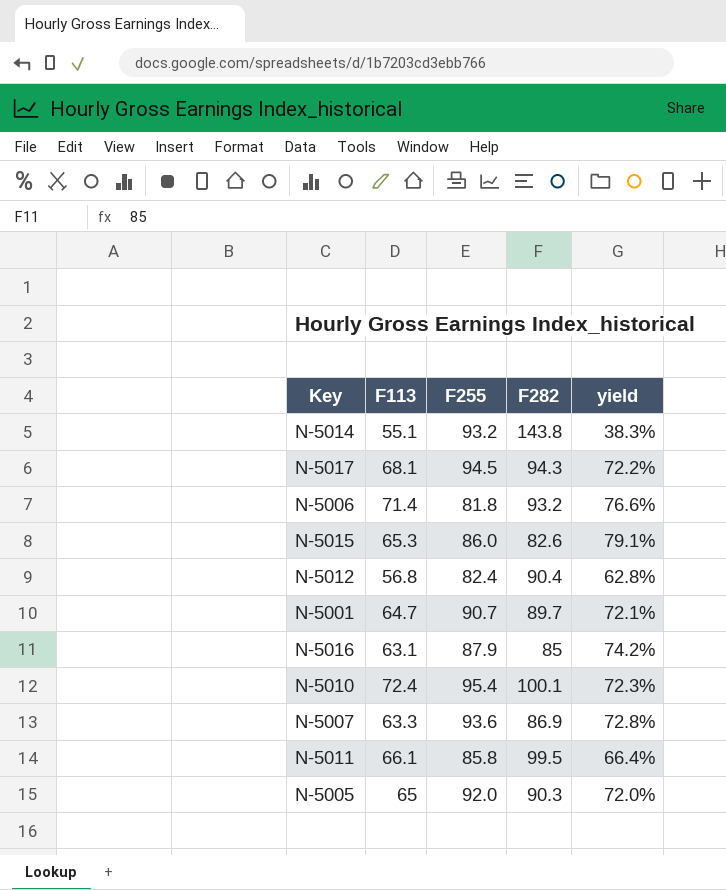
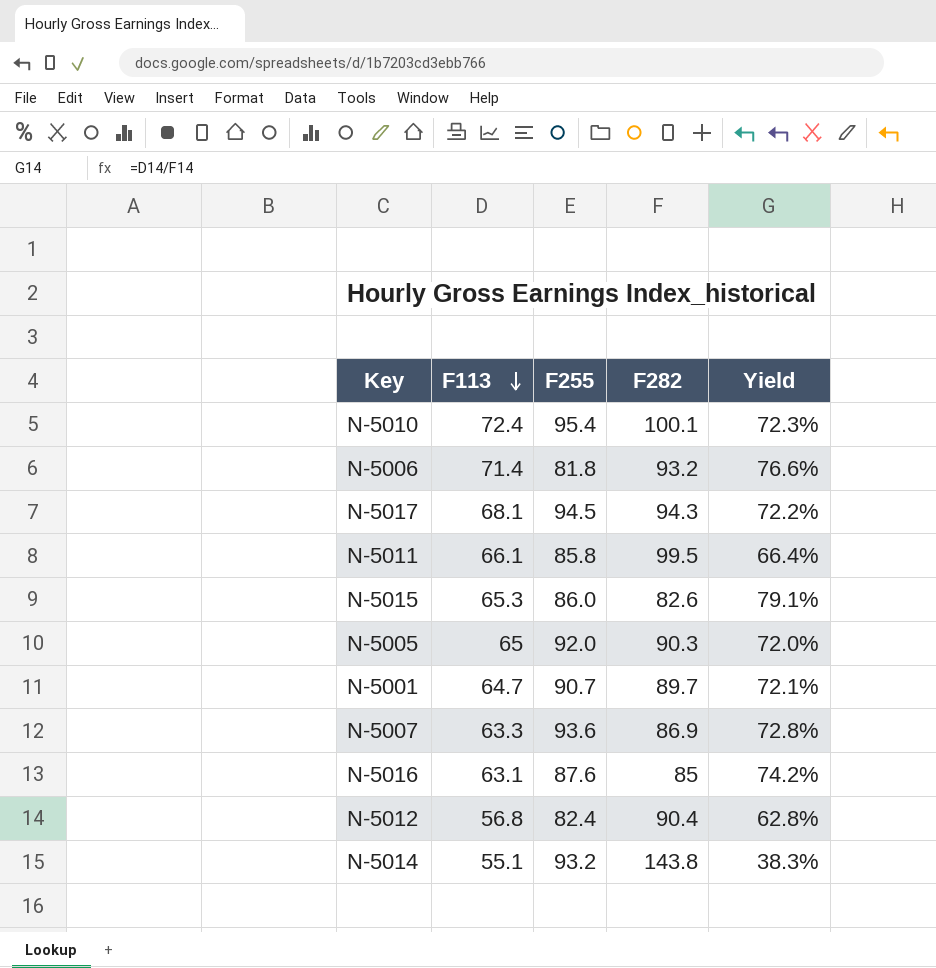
row order: none -> F113 descending
column name: yield -> Yield
N-5016 | F255: 87.9 -> 87.6

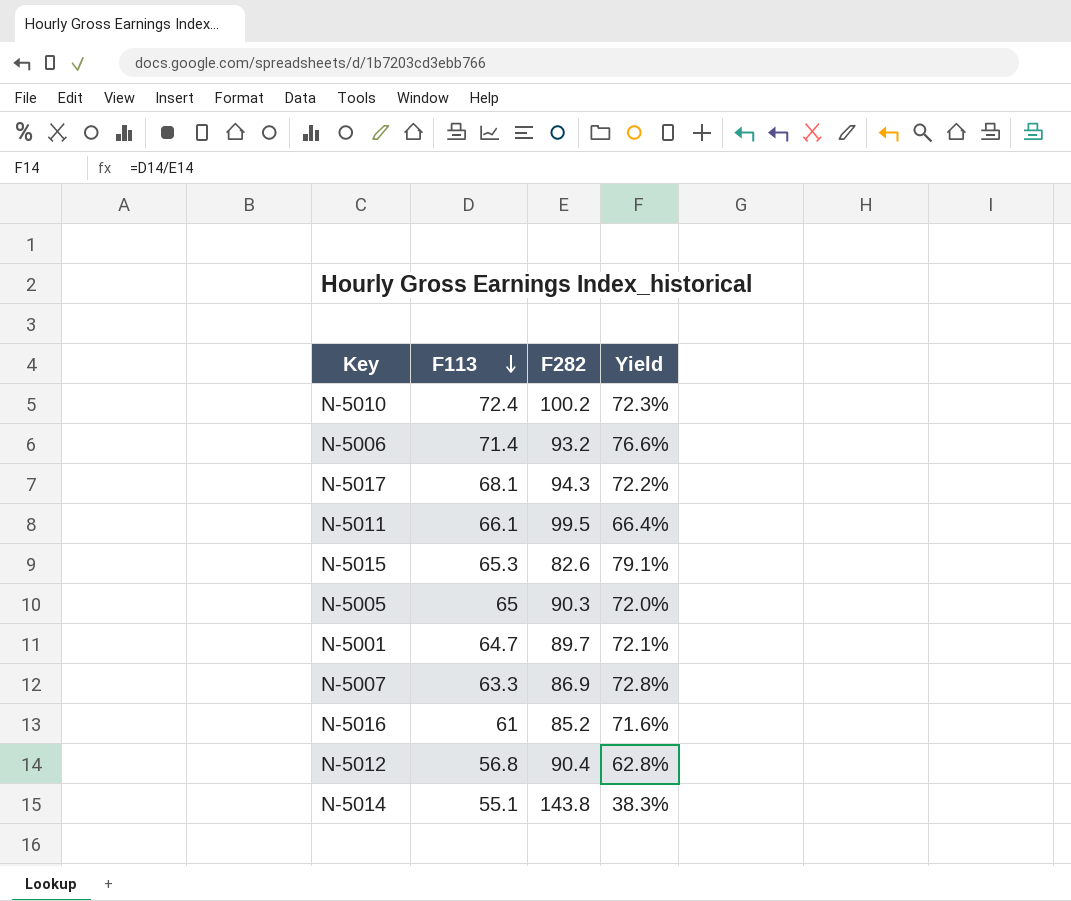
column F255 | position: 3 -> none
N-5010 | F282: 100.1 -> 100.2
N-5016 | F113: 63.1 -> 61
N-5016 | F282: 85 -> 85.2
N-5016 | Yield: 74.2% -> 71.6%

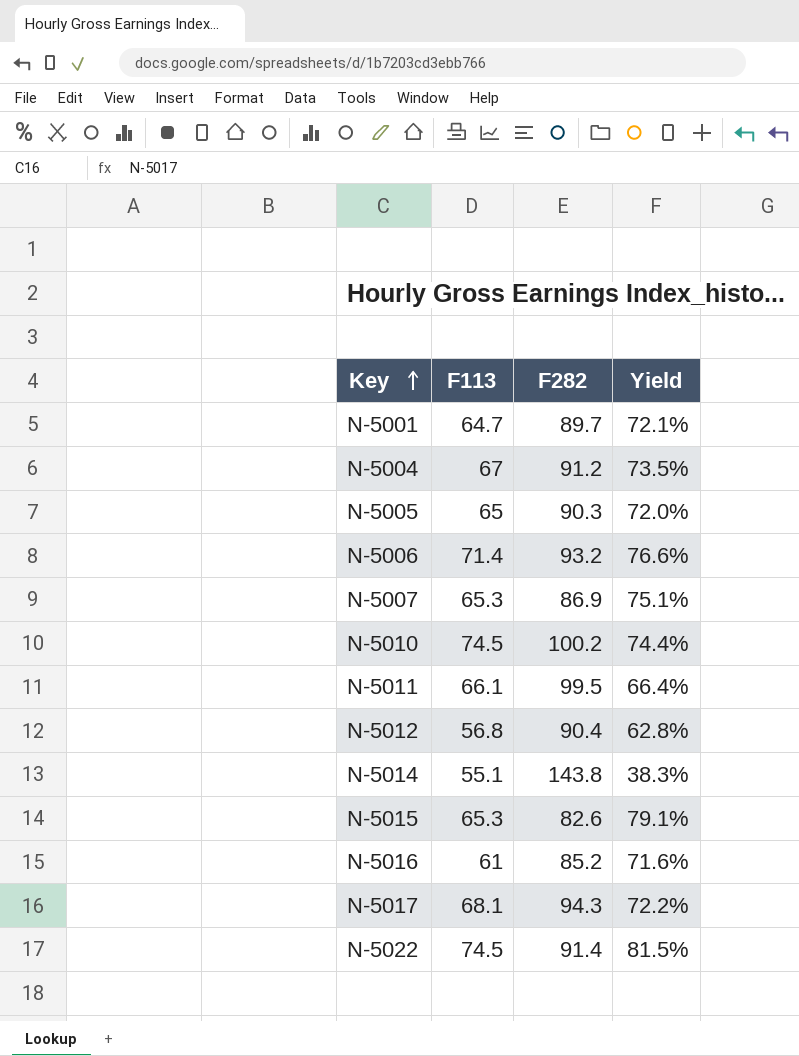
row order: F113 descending -> Key ascending
row N-5004: none -> 67 | 91.2 | 73.5%
N-5007 | F113: 63.3 -> 65.3
N-5007 | Yield: 72.8% -> 75.1%
N-5010 | F113: 72.4 -> 74.5
N-5010 | Yield: 72.3% -> 74.4%
row N-5022: none -> 74.5 | 91.4 | 81.5%

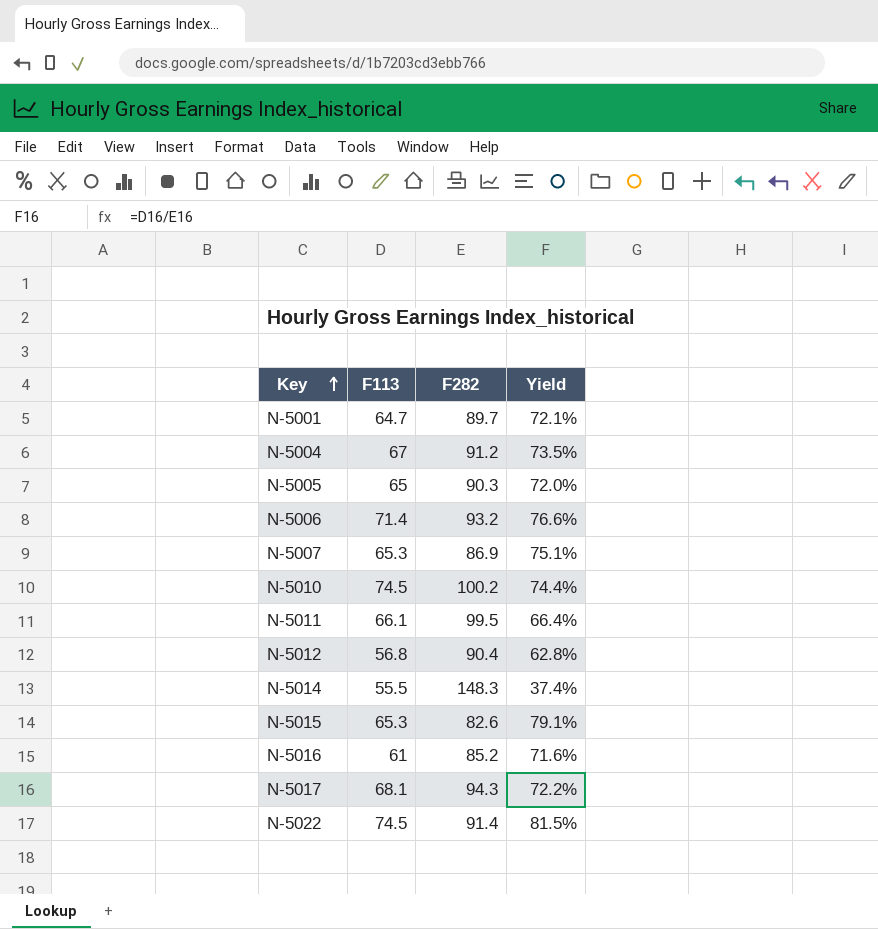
N-5014 | F113: 55.1 -> 55.5
N-5014 | F282: 143.8 -> 148.3
N-5014 | Yield: 38.3% -> 37.4%

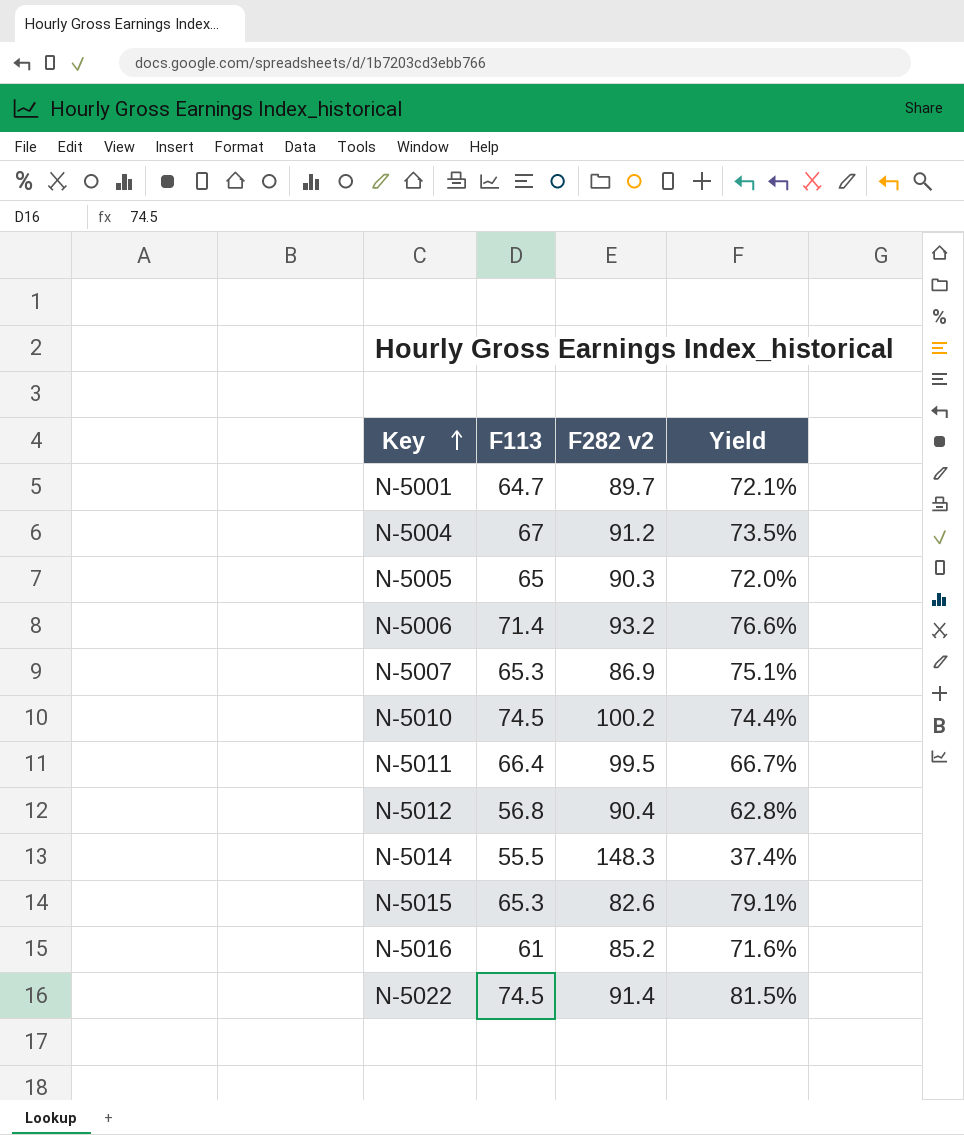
column name: F282 -> F282 v2
row N-5017: 68.1 | 94.3 | 72.2% -> none
N-5011 | F113: 66.1 -> 66.4
N-5011 | Yield: 66.4% -> 66.7%

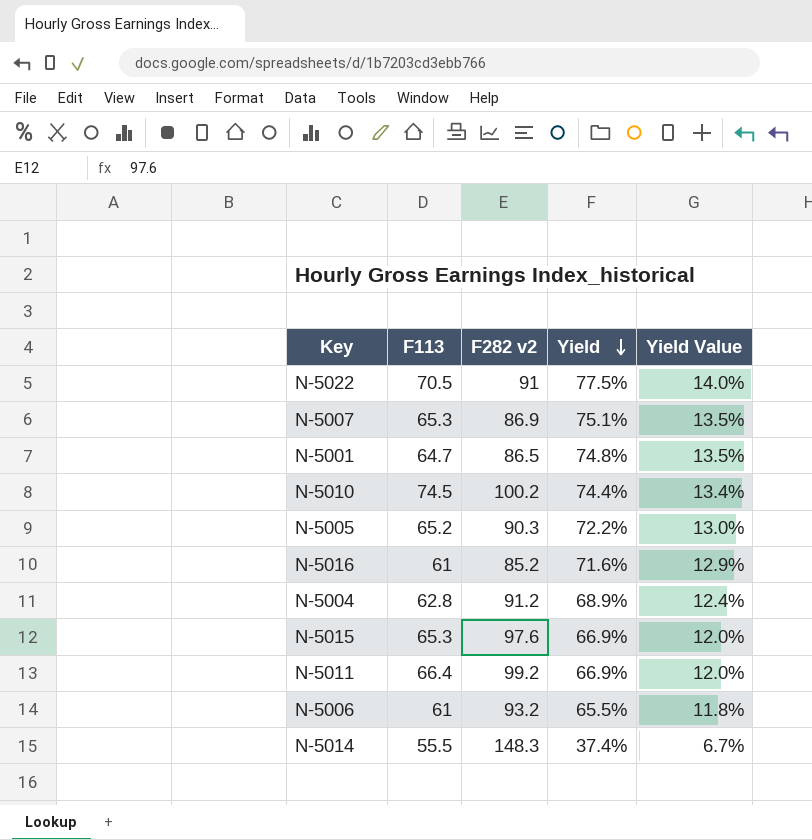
row order: Key ascending -> Yield descending
column Yield Value | formula: none -> [Yield] * 0.18
row N-5012: 56.8 | 90.4 | 62.8% -> none
N-5022 | F113: 74.5 -> 70.5
N-5022 | F282 v2: 91.4 -> 91
N-5022 | Yield: 81.5% -> 77.5%
N-5001 | F282 v2: 89.7 -> 86.5
N-5001 | Yield: 72.1% -> 74.8%
N-5005 | F113: 65 -> 65.2
N-5005 | Yield: 72.0% -> 72.2%
N-5004 | F113: 67 -> 62.8
N-5004 | Yield: 73.5% -> 68.9%
N-5015 | F282 v2: 82.6 -> 97.6
N-5015 | Yield: 79.1% -> 66.9%
N-5011 | F282 v2: 99.5 -> 99.2
N-5011 | Yield: 66.7% -> 66.9%
N-5006 | F113: 71.4 -> 61
N-5006 | Yield: 76.6% -> 65.5%

